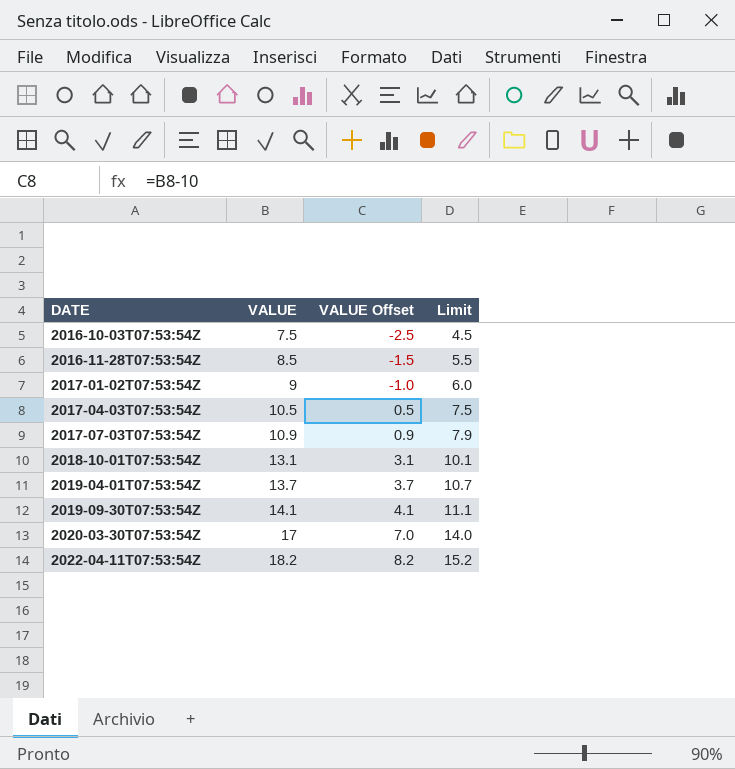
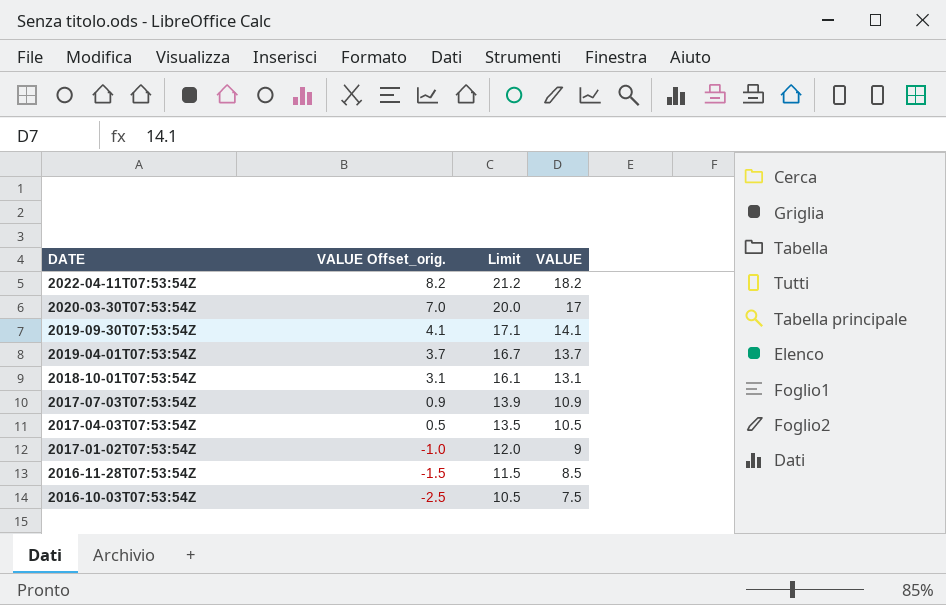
row order: DATE ascending -> DATE descending
column name: VALUE Offset -> VALUE Offset_orig.
column Limit | formula: [VALUE] - 3 -> [VALUE] + 3
column VALUE | position: 2 -> 4

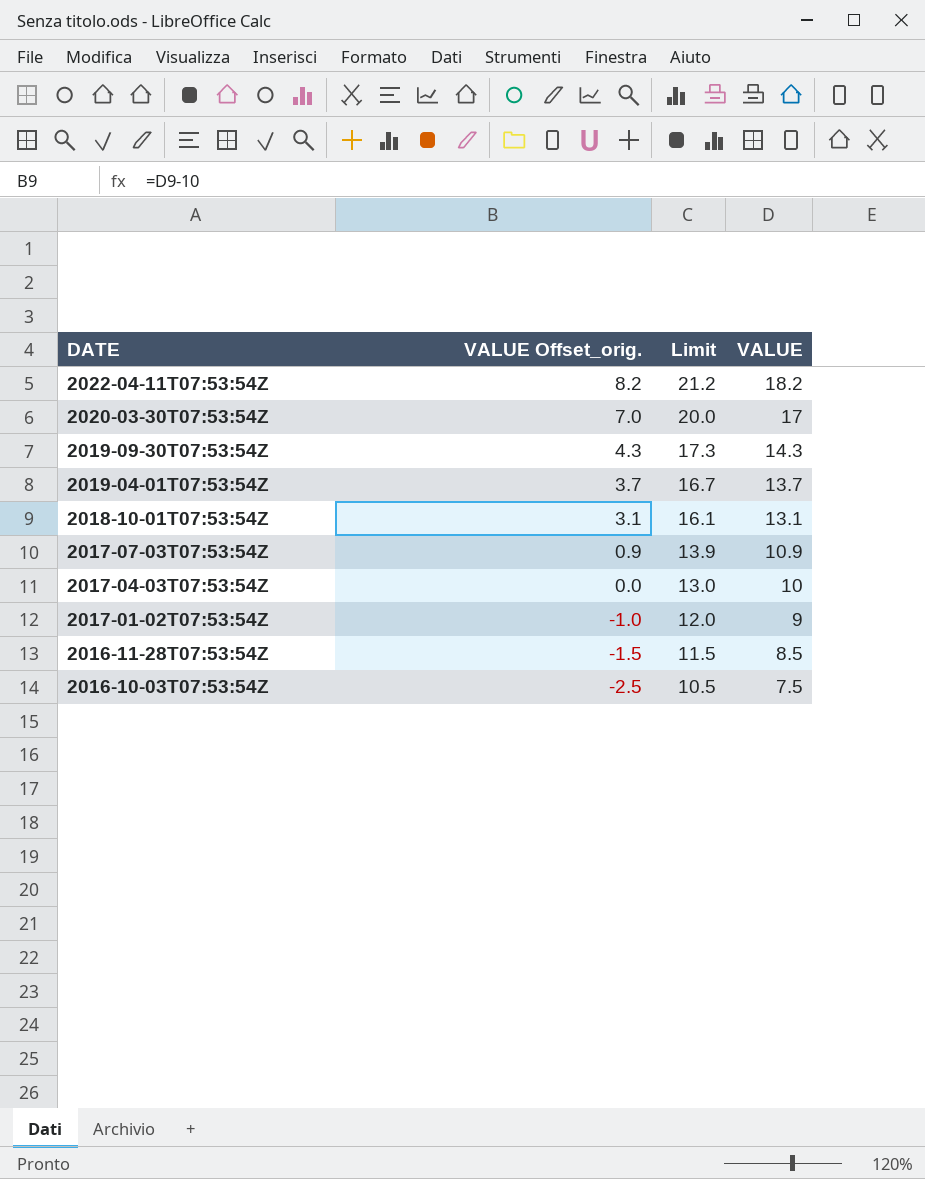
2019-09-30T07:53:54Z | VALUE Offset_orig.: 4.1 -> 4.3
2019-09-30T07:53:54Z | Limit: 17.1 -> 17.3
2019-09-30T07:53:54Z | VALUE: 14.1 -> 14.3
2017-04-03T07:53:54Z | VALUE Offset_orig.: 0.5 -> 0.0
2017-04-03T07:53:54Z | Limit: 13.5 -> 13.0
2017-04-03T07:53:54Z | VALUE: 10.5 -> 10

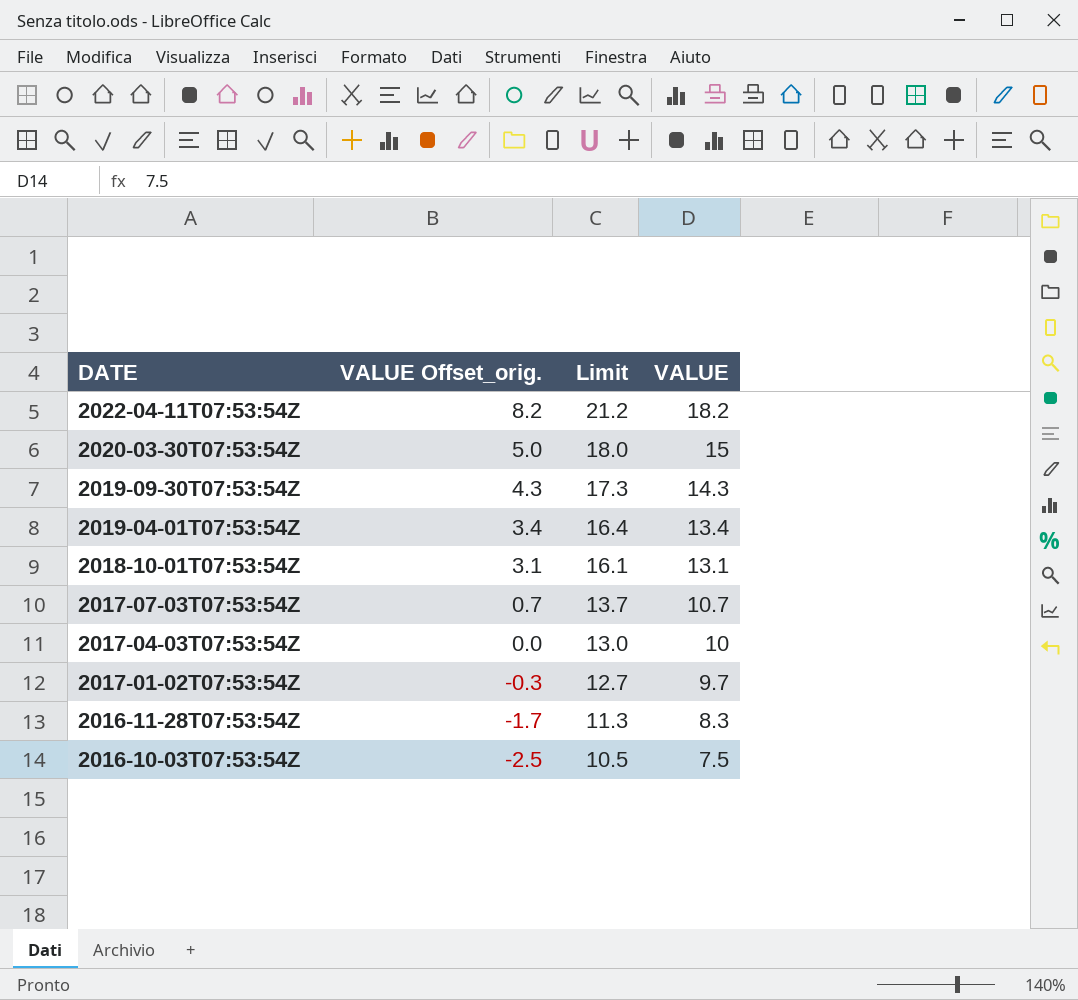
2020-03-30T07:53:54Z | VALUE Offset_orig.: 7.0 -> 5.0
2020-03-30T07:53:54Z | Limit: 20.0 -> 18.0
2020-03-30T07:53:54Z | VALUE: 17 -> 15
2019-04-01T07:53:54Z | VALUE Offset_orig.: 3.7 -> 3.4
2019-04-01T07:53:54Z | Limit: 16.7 -> 16.4
2019-04-01T07:53:54Z | VALUE: 13.7 -> 13.4
2017-07-03T07:53:54Z | VALUE Offset_orig.: 0.9 -> 0.7
2017-07-03T07:53:54Z | Limit: 13.9 -> 13.7
2017-07-03T07:53:54Z | VALUE: 10.9 -> 10.7
2017-01-02T07:53:54Z | VALUE Offset_orig.: -1.0 -> -0.3
2017-01-02T07:53:54Z | Limit: 12.0 -> 12.7
2017-01-02T07:53:54Z | VALUE: 9 -> 9.7
2016-11-28T07:53:54Z | VALUE Offset_orig.: -1.5 -> -1.7
2016-11-28T07:53:54Z | Limit: 11.5 -> 11.3
2016-11-28T07:53:54Z | VALUE: 8.5 -> 8.3

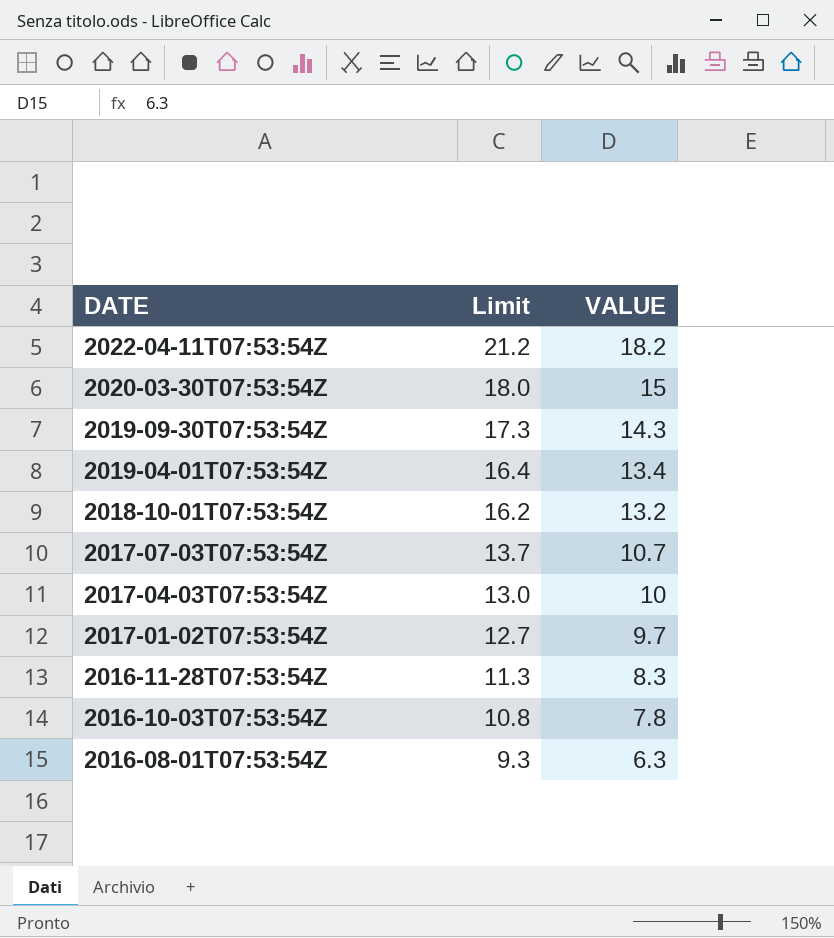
column VALUE Offset_orig. | formula: [VALUE] - 10 -> none
2018-10-01T07:53:54Z | Limit: 16.1 -> 16.2
2018-10-01T07:53:54Z | VALUE: 13.1 -> 13.2
2016-10-03T07:53:54Z | Limit: 10.5 -> 10.8
2016-10-03T07:53:54Z | VALUE: 7.5 -> 7.8
row 2016-08-01T07:53:54Z: none -> 9.3 | 6.3

